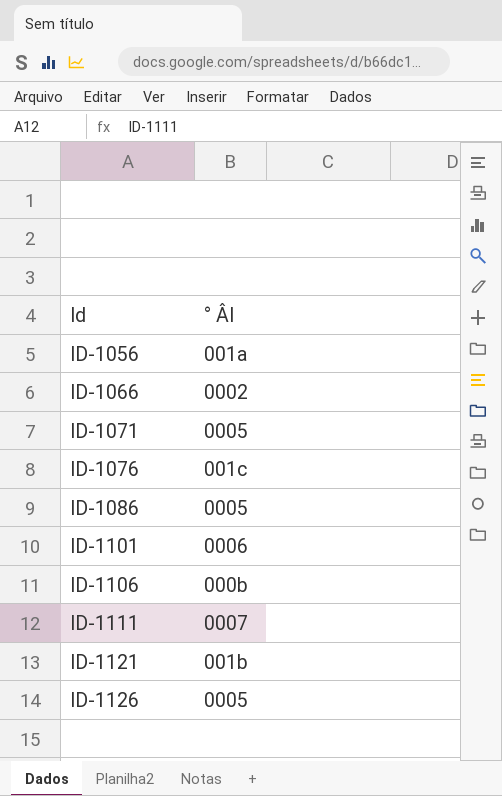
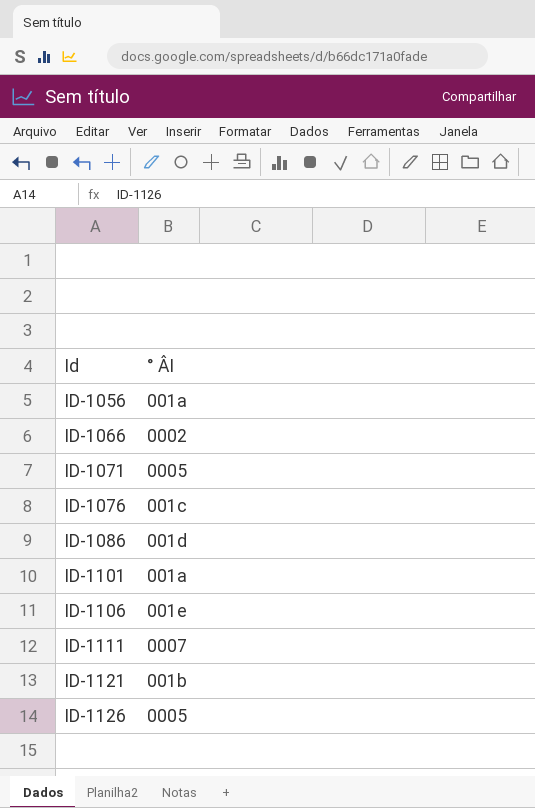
ID-1086 | ° ÂI: 0005 -> 001d
ID-1101 | ° ÂI: 0006 -> 001a
ID-1106 | ° ÂI: 000b -> 001e

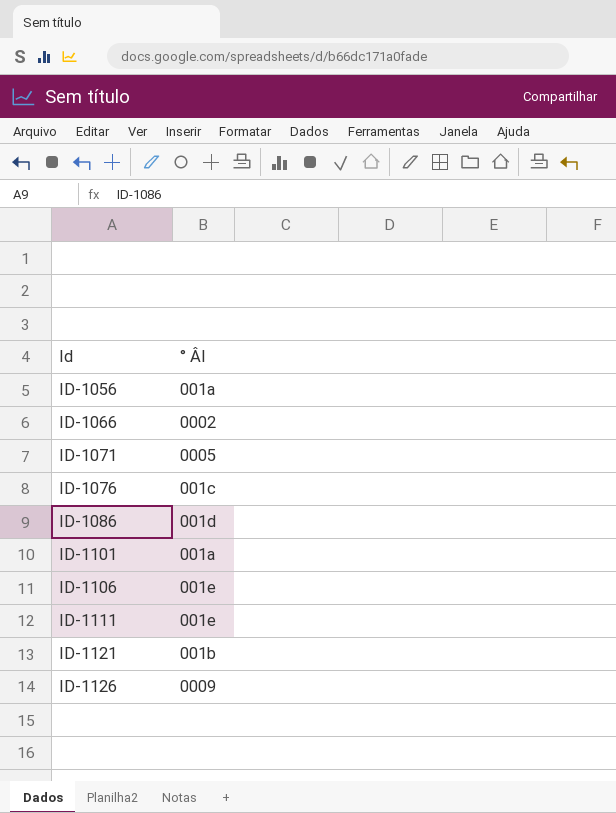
ID-1111 | ° ÂI: 0007 -> 001e
ID-1126 | ° ÂI: 0005 -> 0009

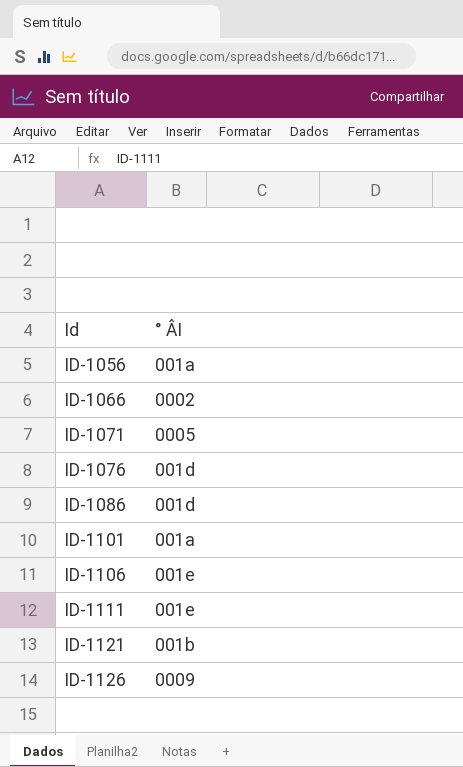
ID-1076 | ° ÂI: 001c -> 001d

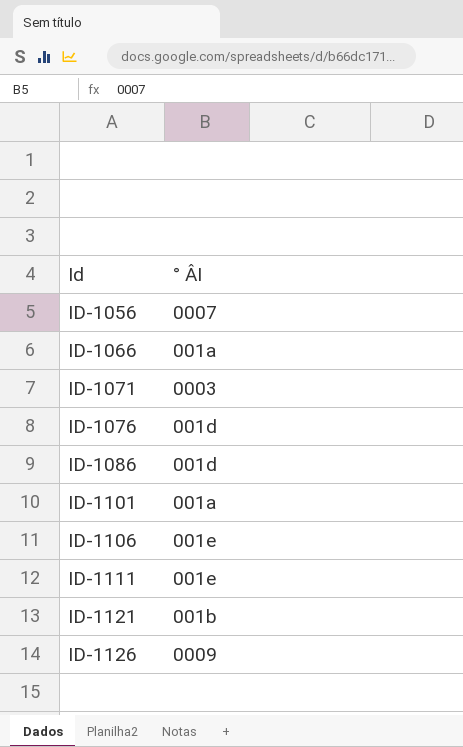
ID-1056 | ° ÂI: 001a -> 0007
ID-1066 | ° ÂI: 0002 -> 001a
ID-1071 | ° ÂI: 0005 -> 0003

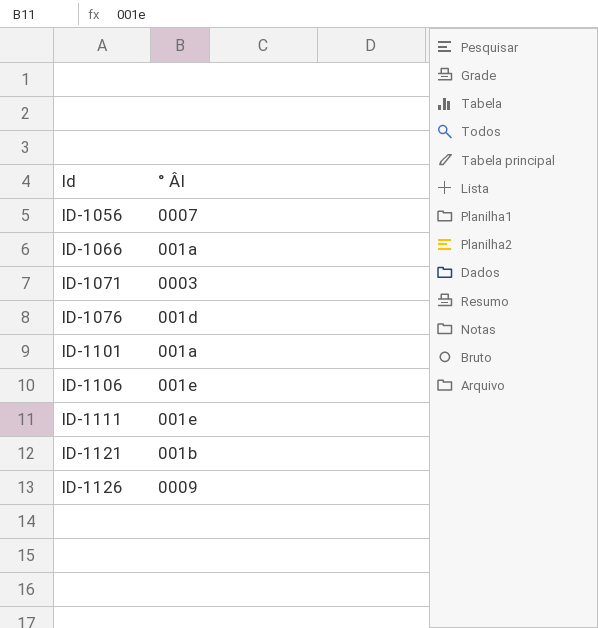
row ID-1086: 001d -> none

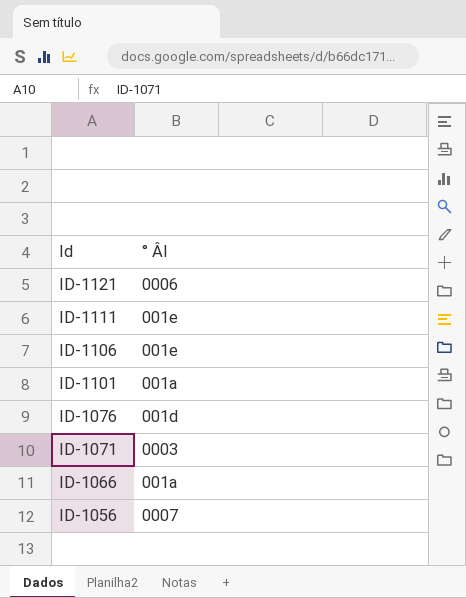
row order: Id ascending -> Id descending
row ID-1126: 0009 -> none
ID-1121 | ° ÂI: 001b -> 0006

